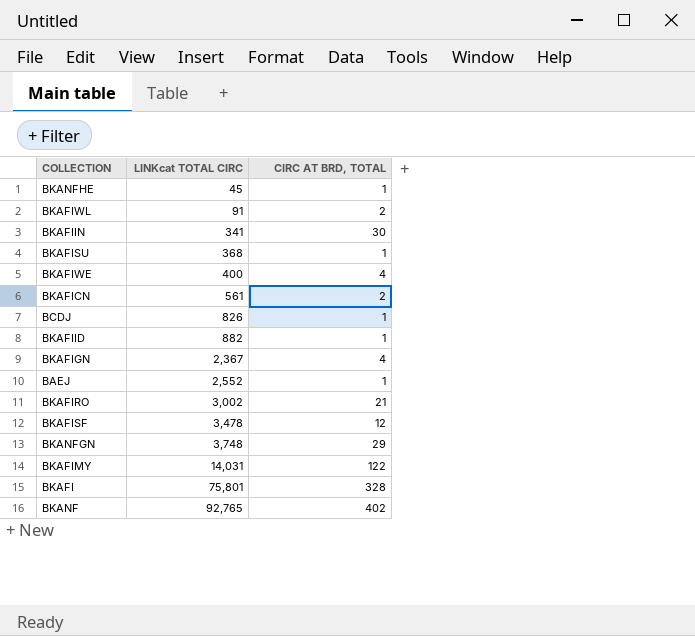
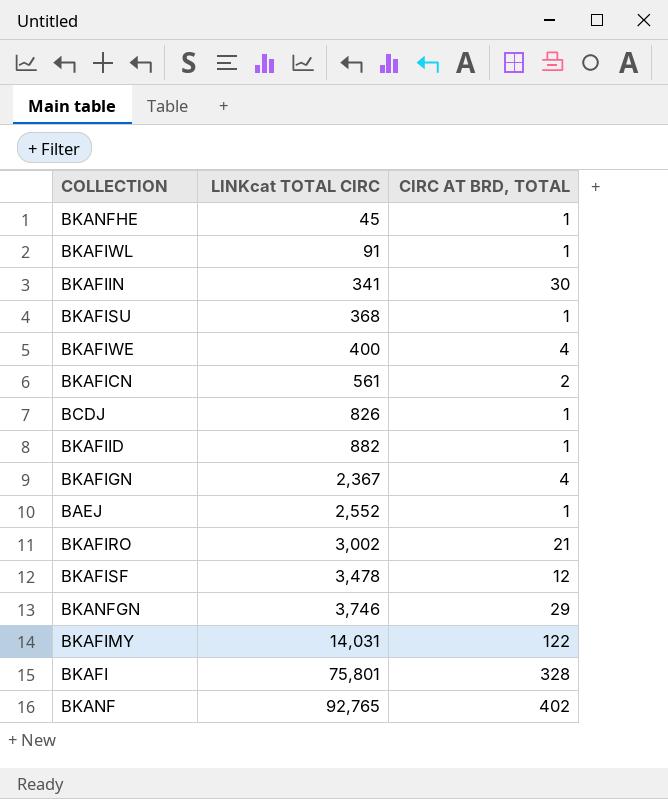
BKAFIWL | CIRC AT BRD, TOTAL: 2 -> 1
BKANFGN | LINKcat TOTAL CIRC: 3,748 -> 3,746

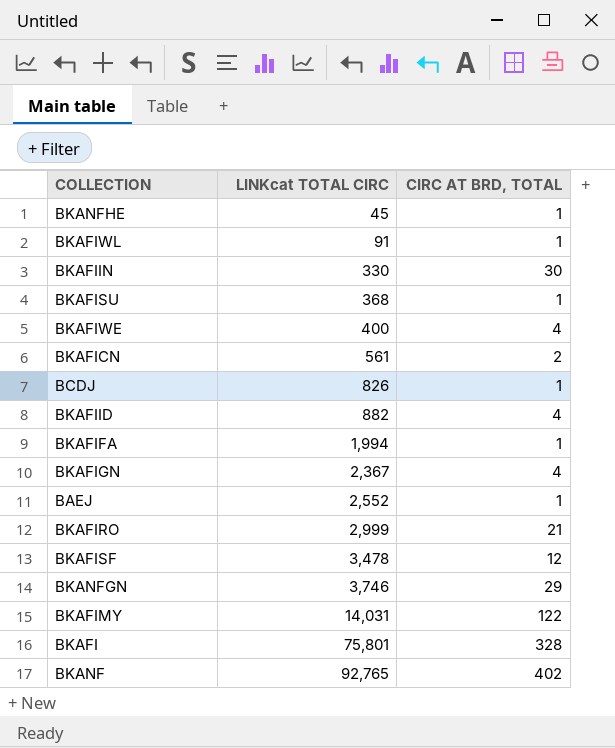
BKAFIIN | LINKcat TOTAL CIRC: 341 -> 330
BKAFIID | CIRC AT BRD, TOTAL: 1 -> 4
row BKAFIFA: none -> 1,994 | 1
BKAFIRO | LINKcat TOTAL CIRC: 3,002 -> 2,999

